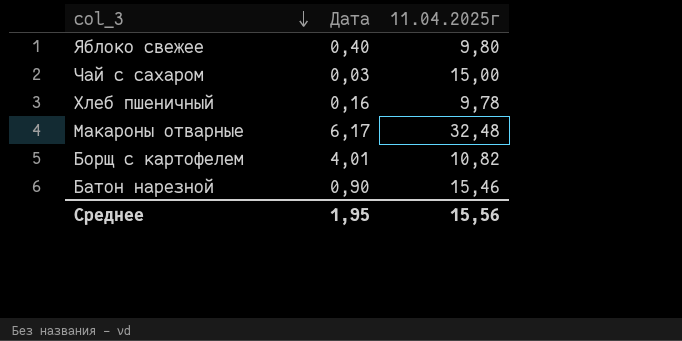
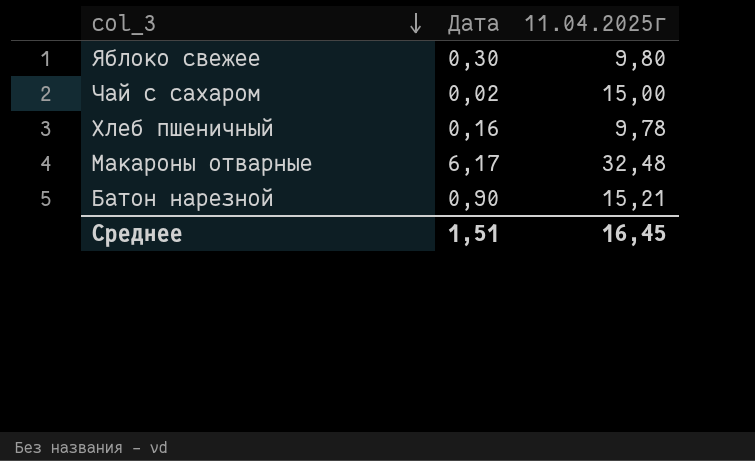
row Борщ с картофелем: 4,01 | 10,82 -> none
Яблоко свежее | Дата: 0,40 -> 0,30
Чай с сахаром | Дата: 0,03 -> 0,02
Батон нарезной | 11.04.2025г: 15,46 -> 15,21
Среднее | Дата: 1,95 -> 1,51
Среднее | 11.04.2025г: 15,56 -> 16,45

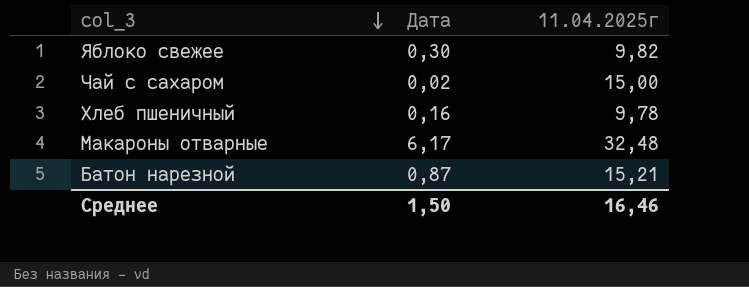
Яблоко свежее | 11.04.2025г: 9,80 -> 9,82
Батон нарезной | Дата: 0,90 -> 0,87
Среднее | Дата: 1,51 -> 1,50
Среднее | 11.04.2025г: 16,45 -> 16,46

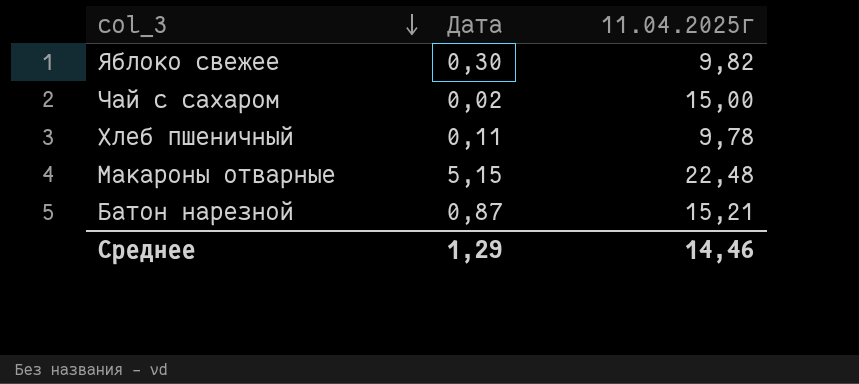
Хлеб пшеничный | Дата: 0,16 -> 0,11
Макароны отварные | Дата: 6,17 -> 5,15
Макароны отварные | 11.04.2025г: 32,48 -> 22,48
Среднее | Дата: 1,50 -> 1,29
Среднее | 11.04.2025г: 16,46 -> 14,46

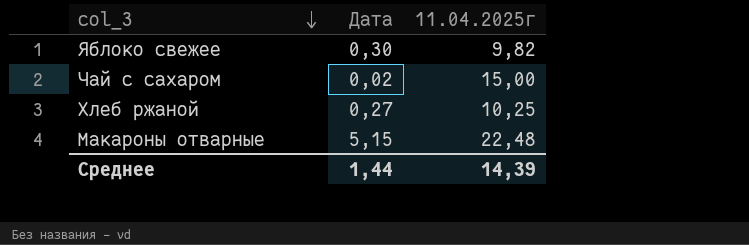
row Хлеб пшеничный: 0,11 | 9,78 -> none
row Батон нарезной: 0,87 | 15,21 -> none
row Хлеб ржаной: none -> 0,27 | 10,25
Среднее | Дата: 1,29 -> 1,44
Среднее | 11.04.2025г: 14,46 -> 14,39

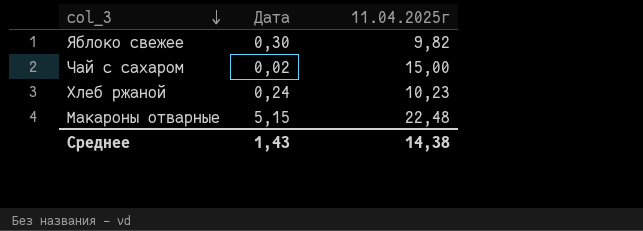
Хлеб ржаной | Дата: 0,27 -> 0,24
Хлеб ржаной | 11.04.2025г: 10,25 -> 10,23
Среднее | Дата: 1,44 -> 1,43
Среднее | 11.04.2025г: 14,39 -> 14,38

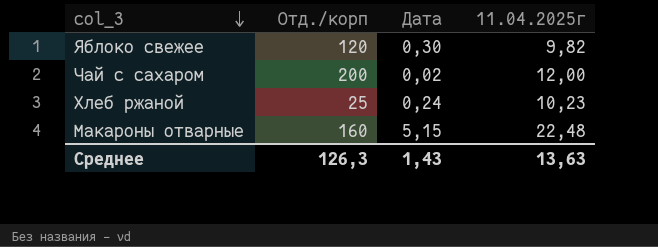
column Отд./корп | position: none -> 2
Чай с сахаром | 11.04.2025г: 15,00 -> 12,00
Среднее | 11.04.2025г: 14,38 -> 13,63

